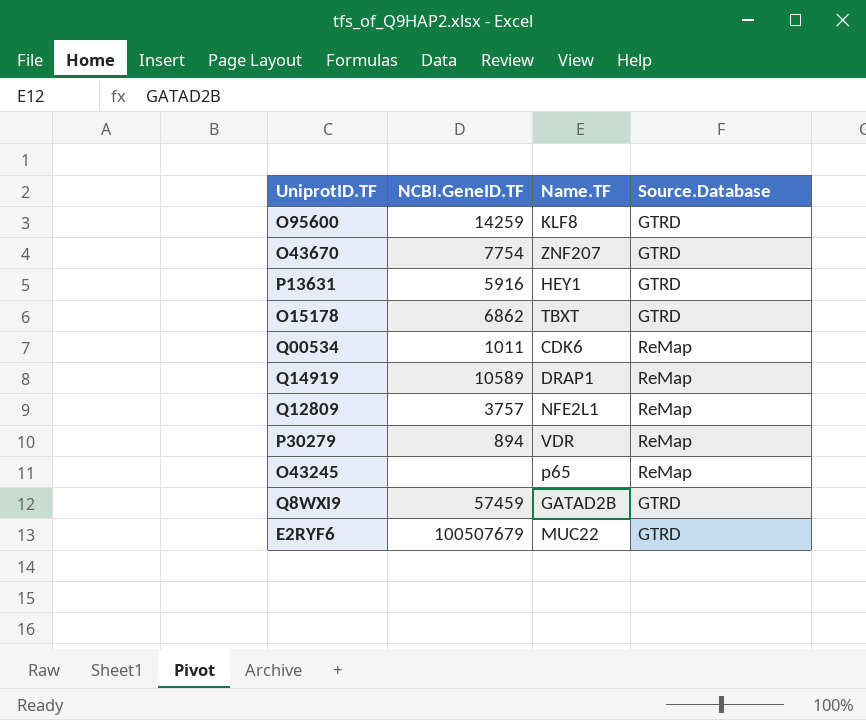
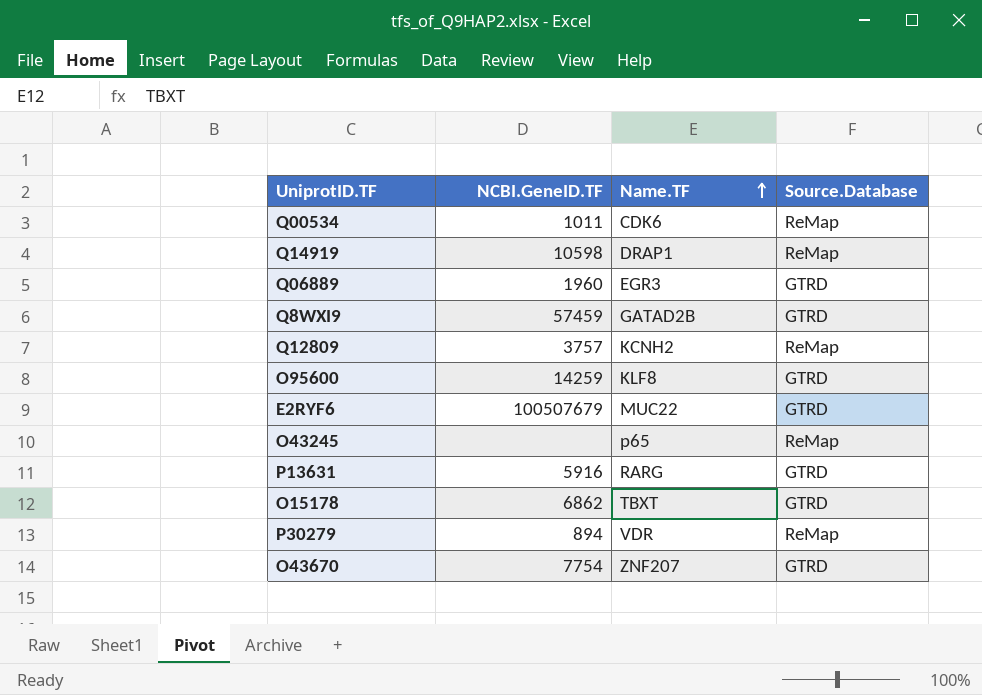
row order: none -> Name.TF ascending
Q14919 | NCBI.GeneID.TF: 10589 -> 10598
row Q06889: none -> 1960 | EGR3 | GTRD
Q12809 | Name.TF: NFE2L1 -> KCNH2
P13631 | Name.TF: HEY1 -> RARG

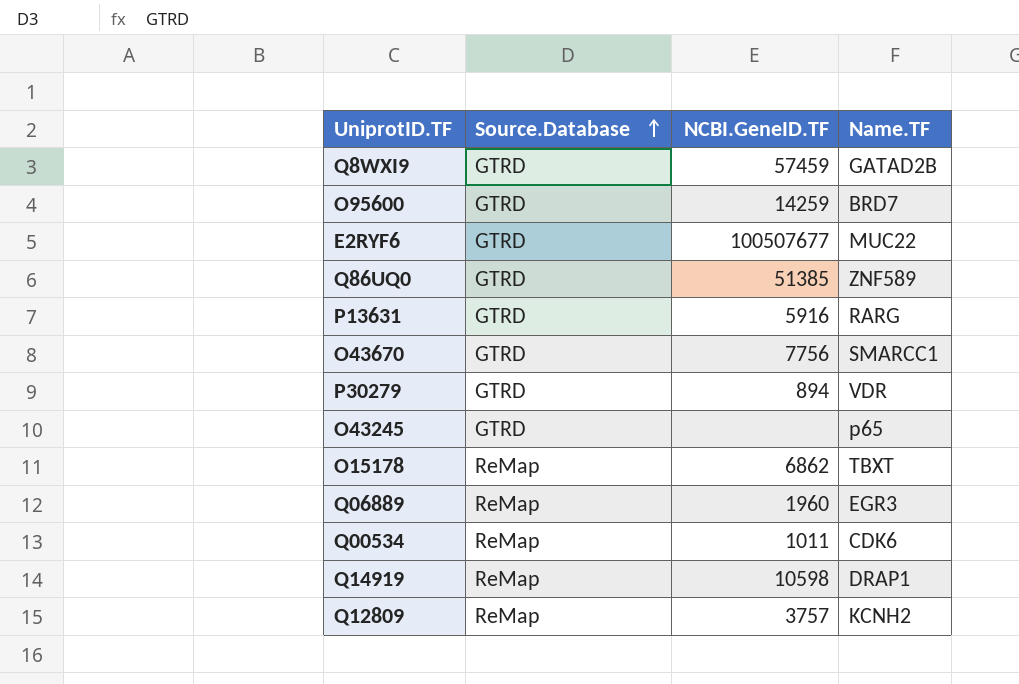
row order: Name.TF ascending -> Source.Database ascending
column Source.Database | position: 4 -> 2
O95600 | Name.TF: KLF8 -> BRD7
E2RYF6 | NCBI.GeneID.TF: 100507679 -> 100507677
row Q86UQ0: none -> GTRD | 51385 | ZNF589
O43670 | NCBI.GeneID.TF: 7754 -> 7756
O43670 | Name.TF: ZNF207 -> SMARCC1
P30279 | Source.Database: ReMap -> GTRD
O43245 | Source.Database: ReMap -> GTRD
O15178 | Source.Database: GTRD -> ReMap
Q06889 | Source.Database: GTRD -> ReMap

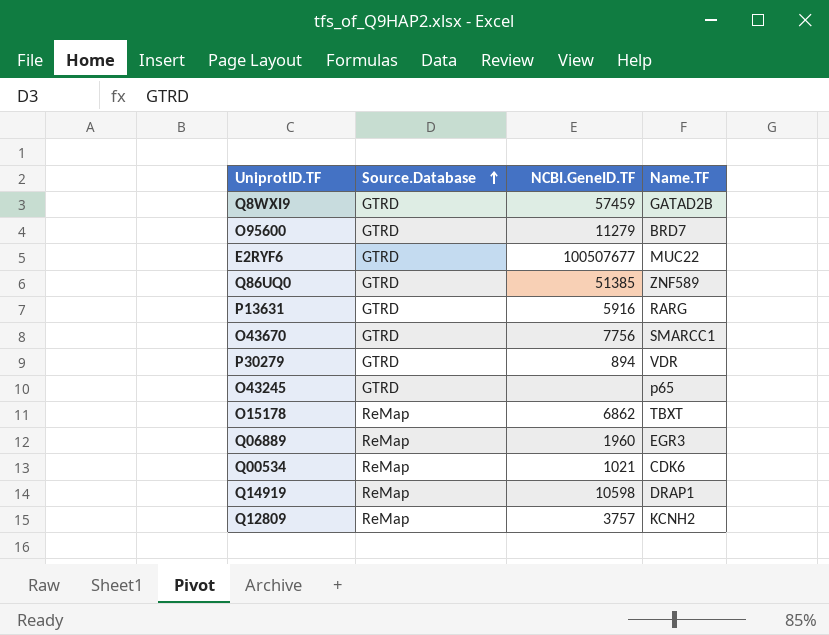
O95600 | NCBI.GeneID.TF: 14259 -> 11279
Q00534 | NCBI.GeneID.TF: 1011 -> 1021

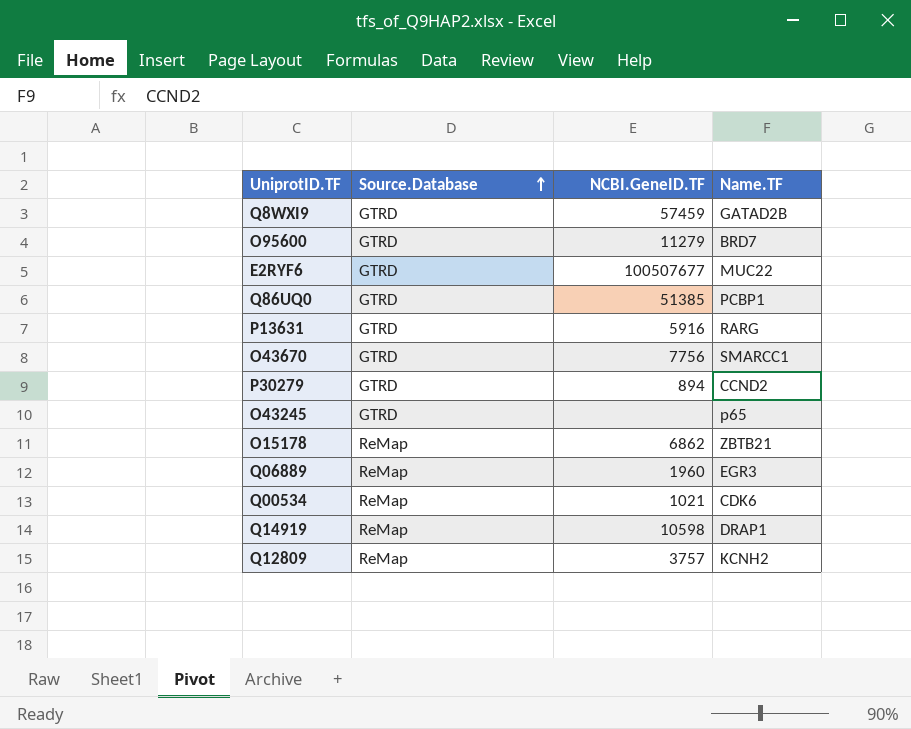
Q86UQ0 | Name.TF: ZNF589 -> PCBP1
P30279 | Name.TF: VDR -> CCND2
O15178 | Name.TF: TBXT -> ZBTB21

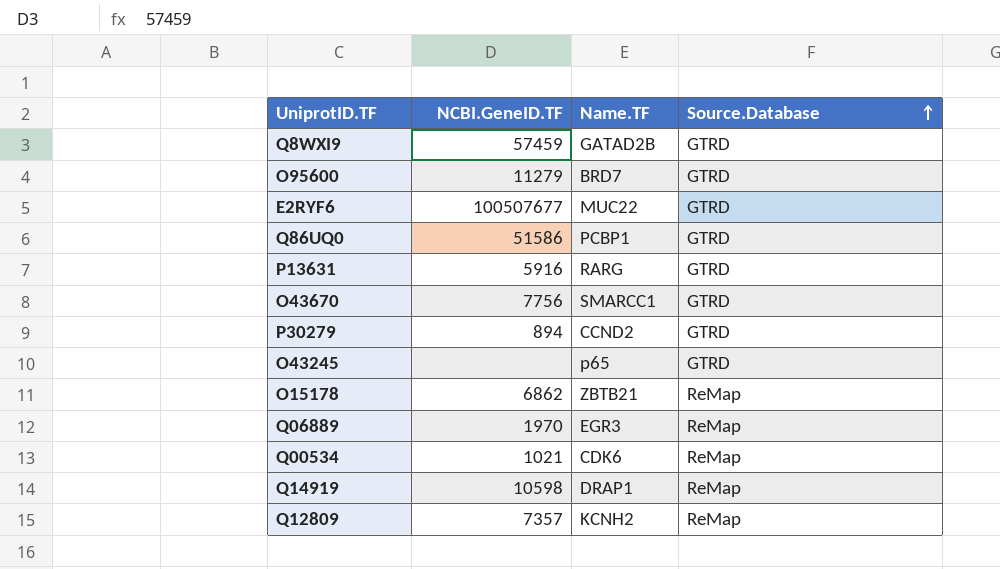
column Source.Database | position: 2 -> 4
Q86UQ0 | NCBI.GeneID.TF: 51385 -> 51586
Q06889 | NCBI.GeneID.TF: 1960 -> 1970
Q12809 | NCBI.GeneID.TF: 3757 -> 7357

